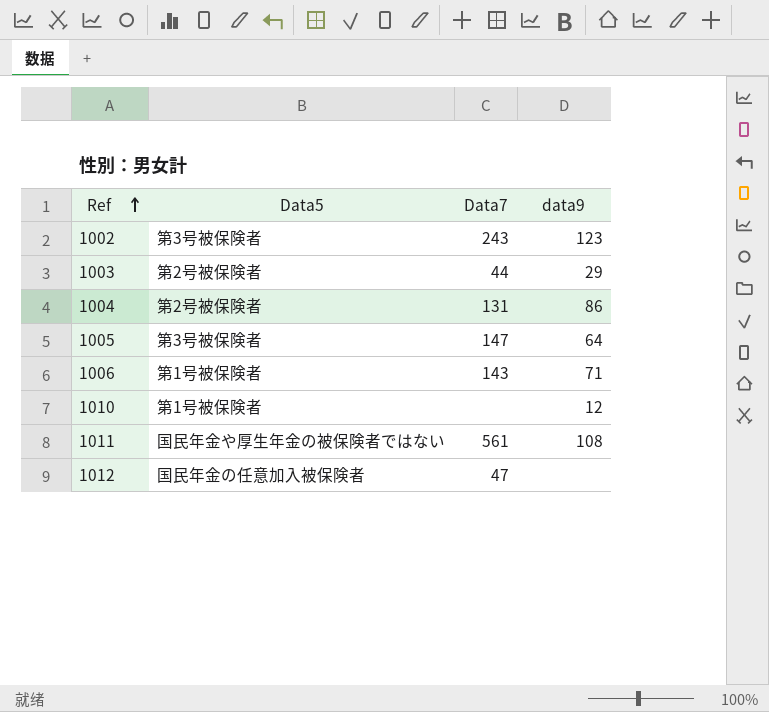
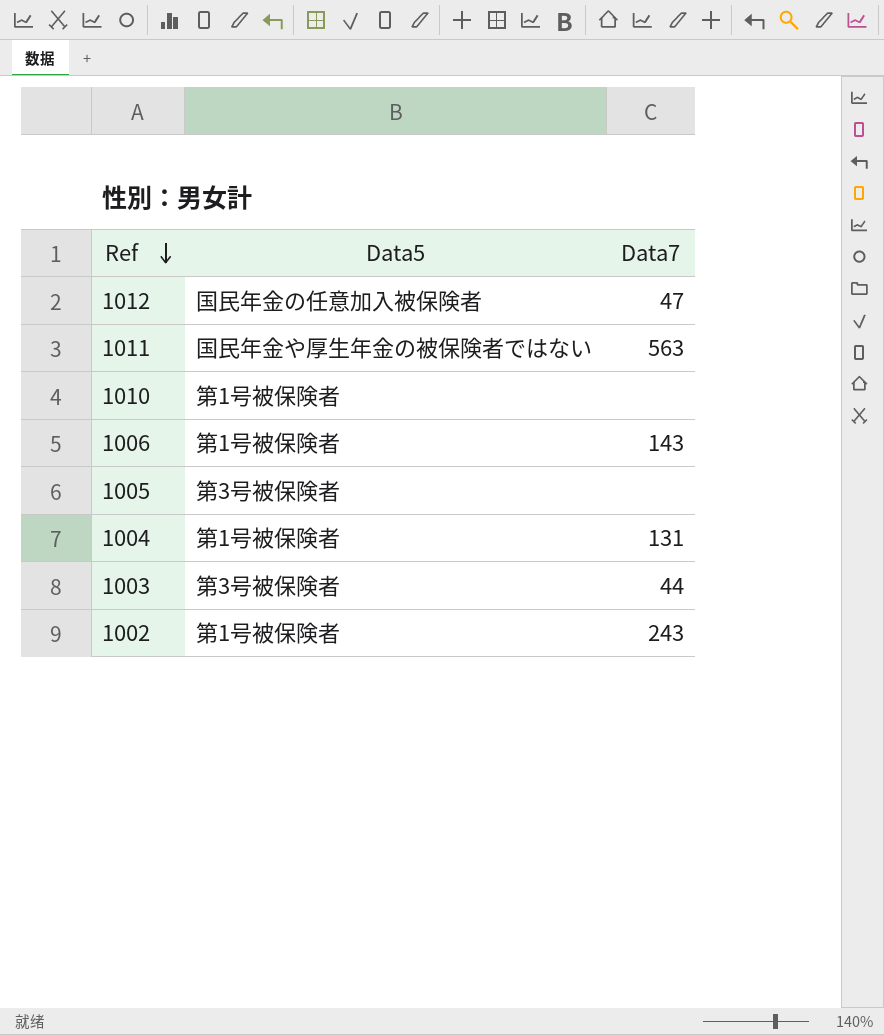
row order: Ref ascending -> Ref descending
column data9 | position: 4 -> none
1011 | Data7: 561 -> 563
1005 | Data7: 147 -> none
1004 | Data5: 第2号被保険者 -> 第1号被保険者
1003 | Data5: 第2号被保険者 -> 第3号被保険者
1002 | Data5: 第3号被保険者 -> 第1号被保険者

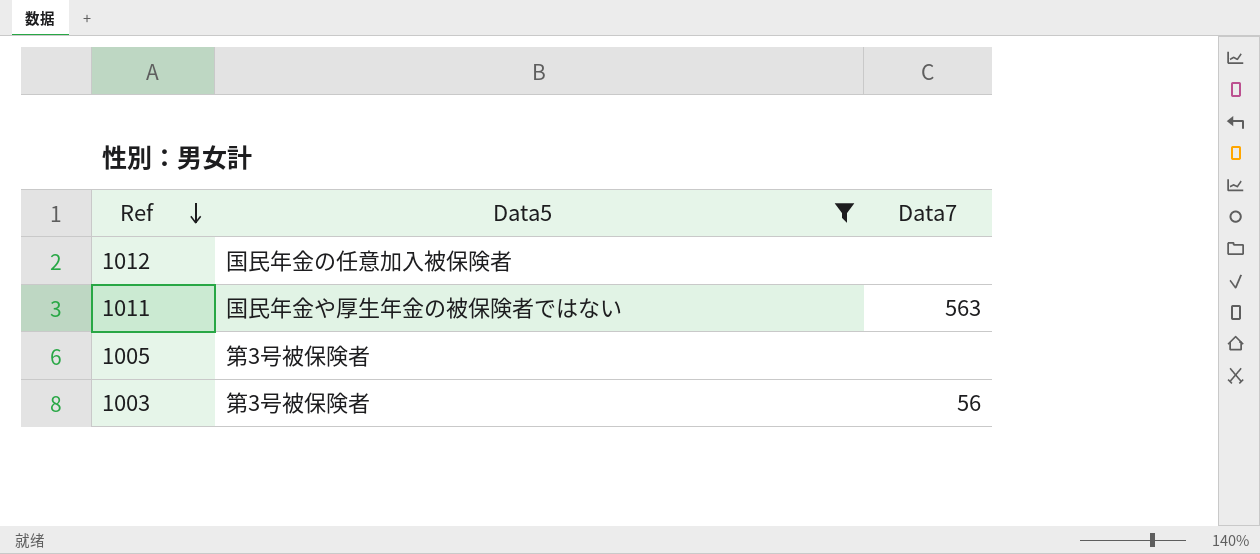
filter: none -> Data5 != 第1号被保険者
1012 | Data7: 47 -> none
1003 | Data7: 44 -> 56

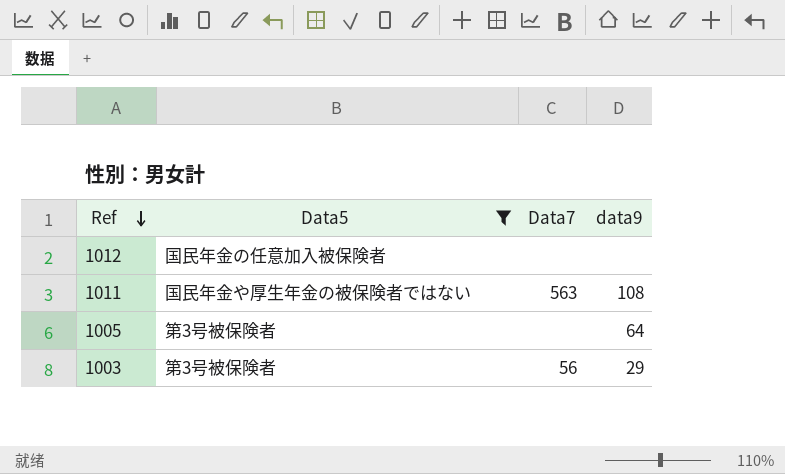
column data9 | position: none -> 4

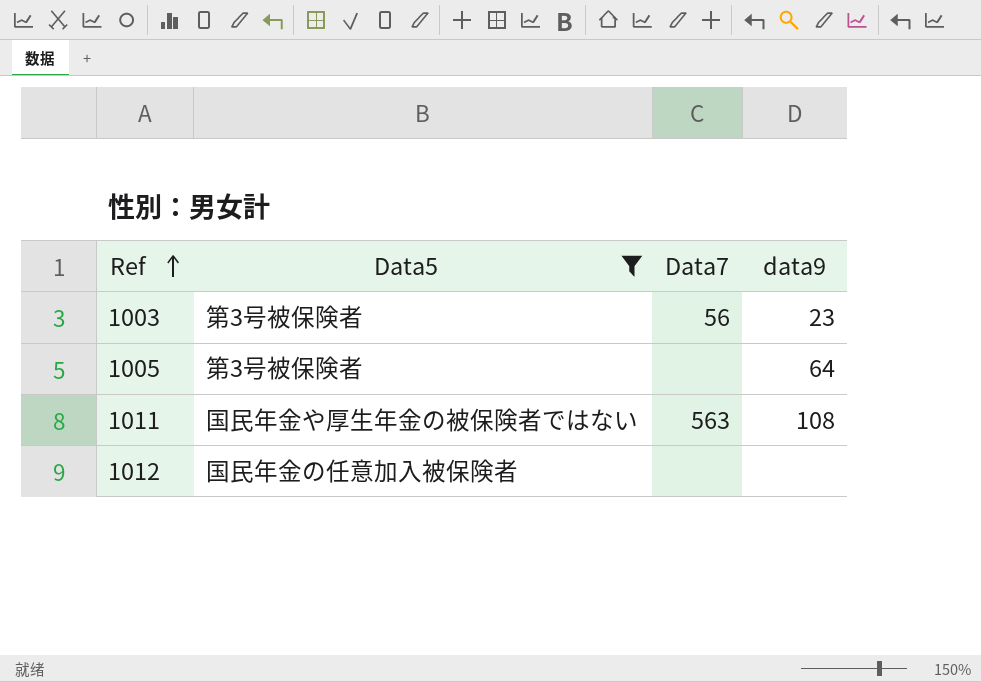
row order: Ref descending -> Ref ascending
1003 | data9: 29 -> 23

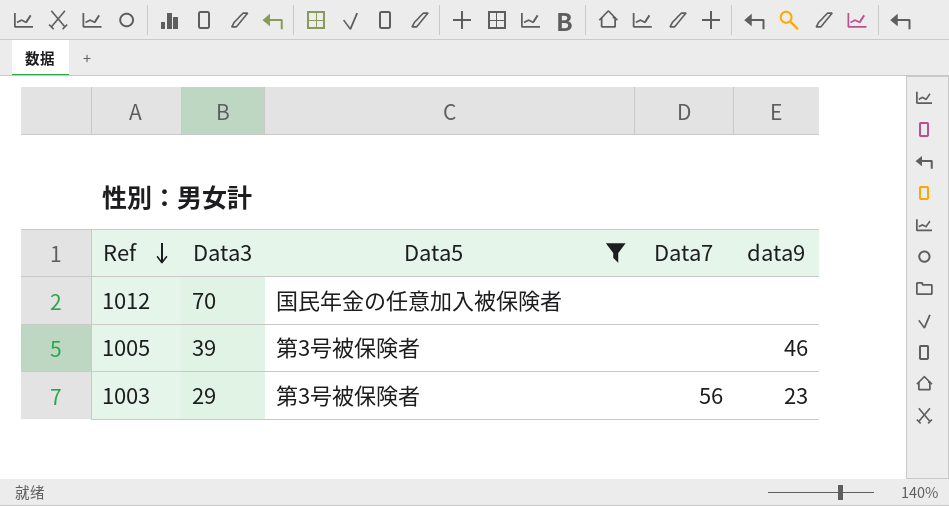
row order: Ref ascending -> Ref descending
column Data3 | position: none -> 2
row 1011: 国民年金や厚生年金の被保険者ではない | 563 | 108 -> none
1005 | data9: 64 -> 46

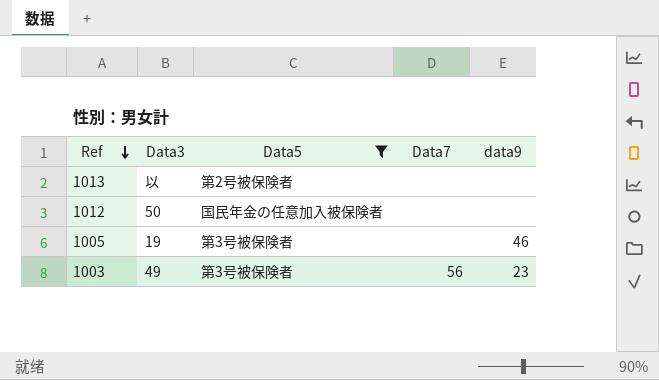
row 1013: none -> 以 | 第2号被保険者 | none | none
1012 | Data3: 70 -> 50
1005 | Data3: 39 -> 19
1003 | Data3: 29 -> 49

